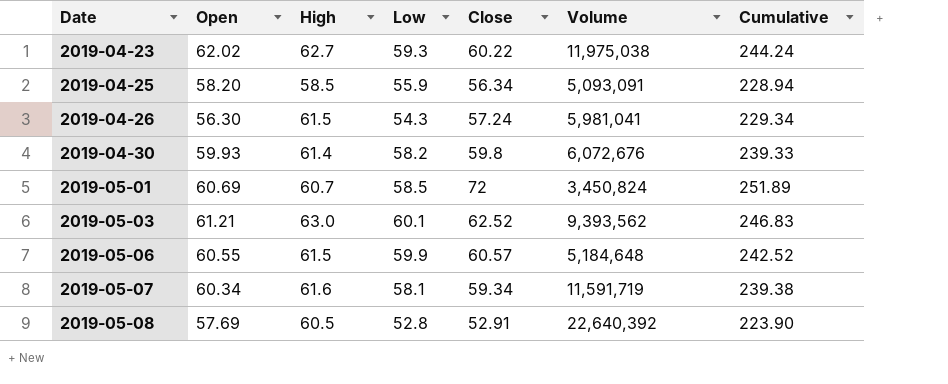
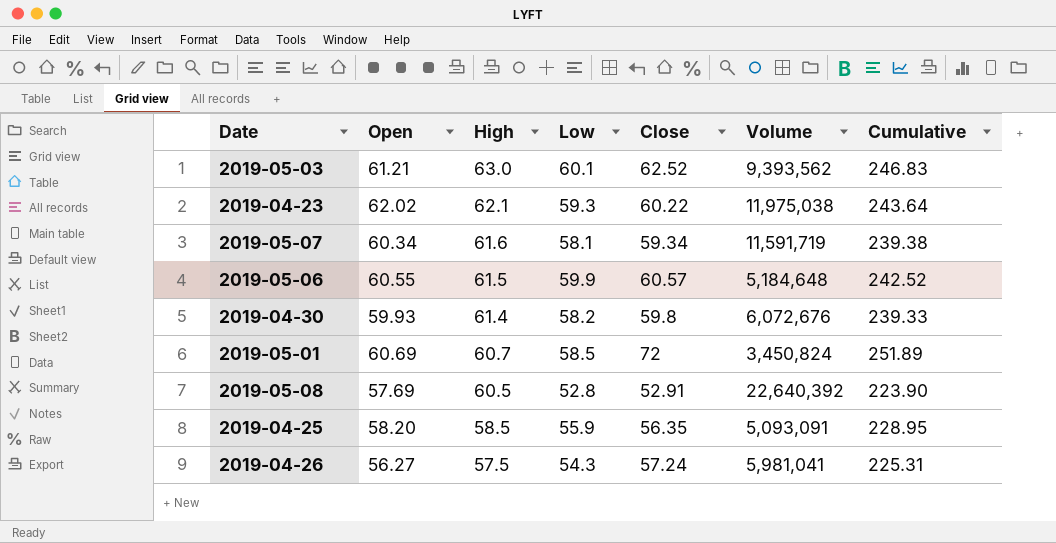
row order: Date ascending -> High descending
2019-04-23 | High: 62.7 -> 62.1
2019-04-23 | Cumulative: 244.24 -> 243.64
2019-04-25 | Close: 56.34 -> 56.35
2019-04-25 | Cumulative: 228.94 -> 228.95
2019-04-26 | Open: 56.30 -> 56.27
2019-04-26 | High: 61.5 -> 57.5
2019-04-26 | Cumulative: 229.34 -> 225.31

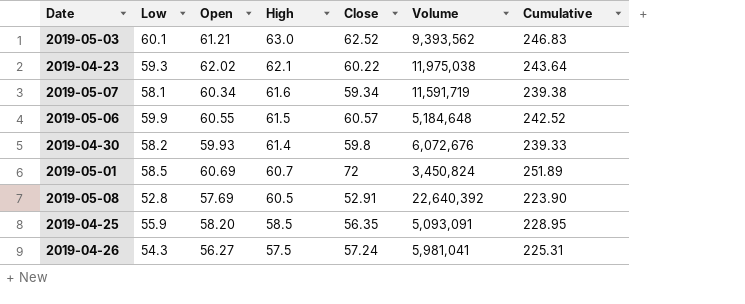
column Low | position: 4 -> 2

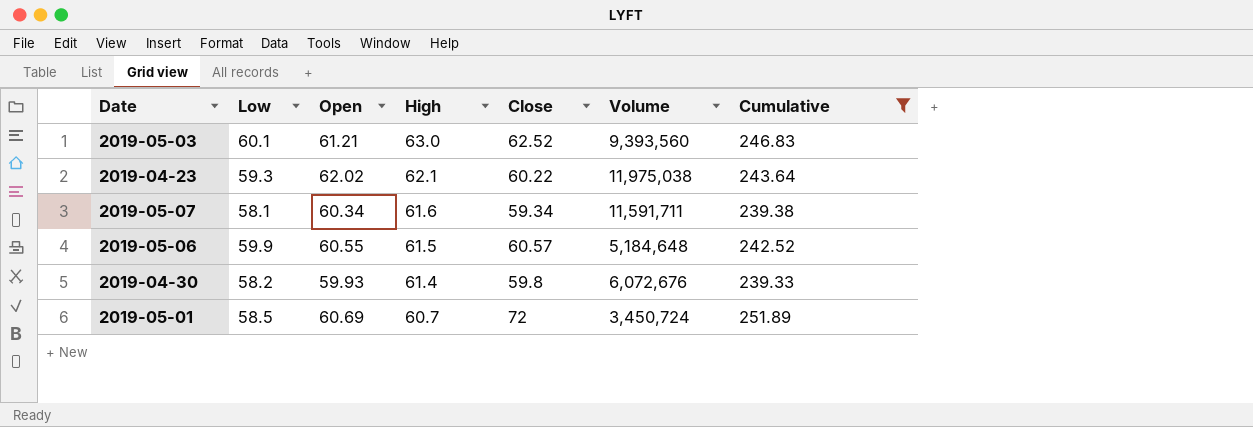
filter: none -> Cumulative >= 239.33
2019-05-03 | Volume: 9,393,562 -> 9,393,560
2019-05-07 | Volume: 11,591,719 -> 11,591,711
2019-05-01 | Volume: 3,450,824 -> 3,450,724

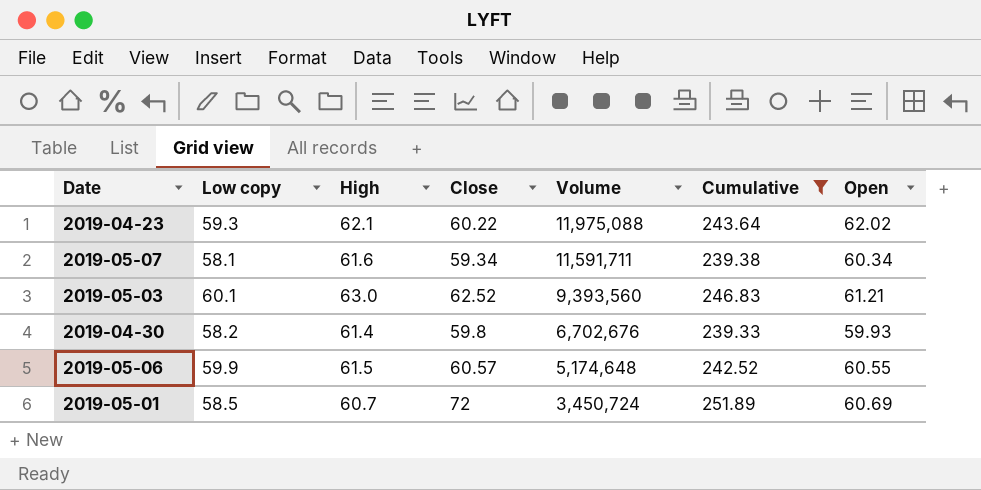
row order: High descending -> Volume descending
column name: Low -> Low copy
column Open | position: 3 -> 7
2019-04-23 | Volume: 11,975,038 -> 11,975,088
2019-04-30 | Volume: 6,072,676 -> 6,702,676
2019-05-06 | Volume: 5,184,648 -> 5,174,648

